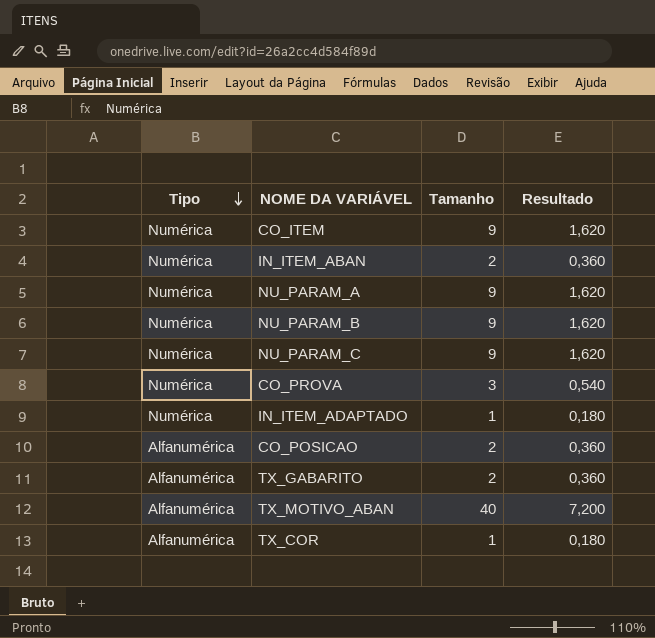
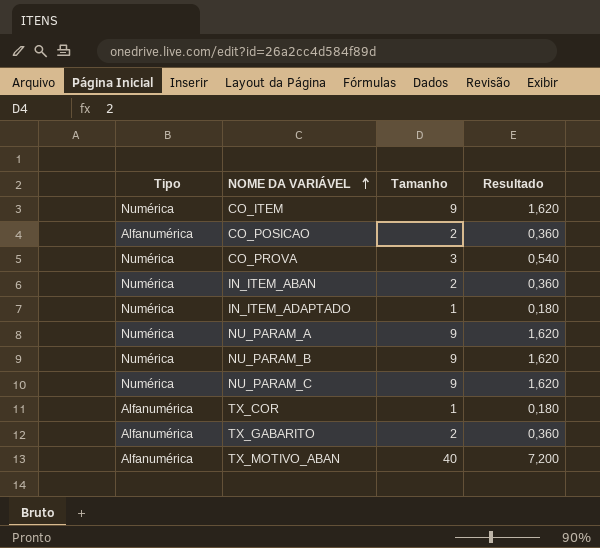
row order: Tipo descending -> NOME DA VARIÁVEL ascending

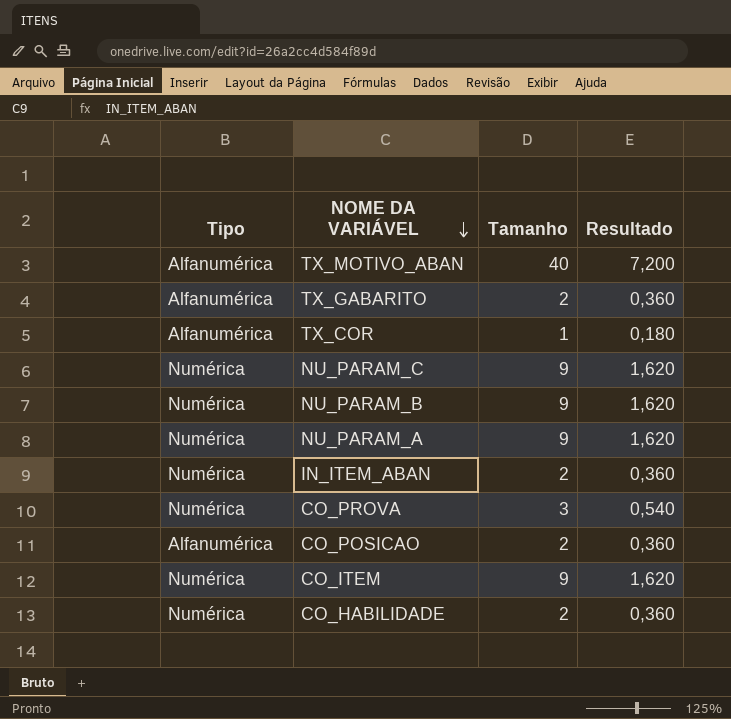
row order: NOME DA VARIÁVEL ascending -> NOME DA VARIÁVEL descending
row IN_ITEM_ADAPTADO: Numérica | 1 | 0,180 -> none
row CO_HABILIDADE: none -> Numérica | 2 | 0,360

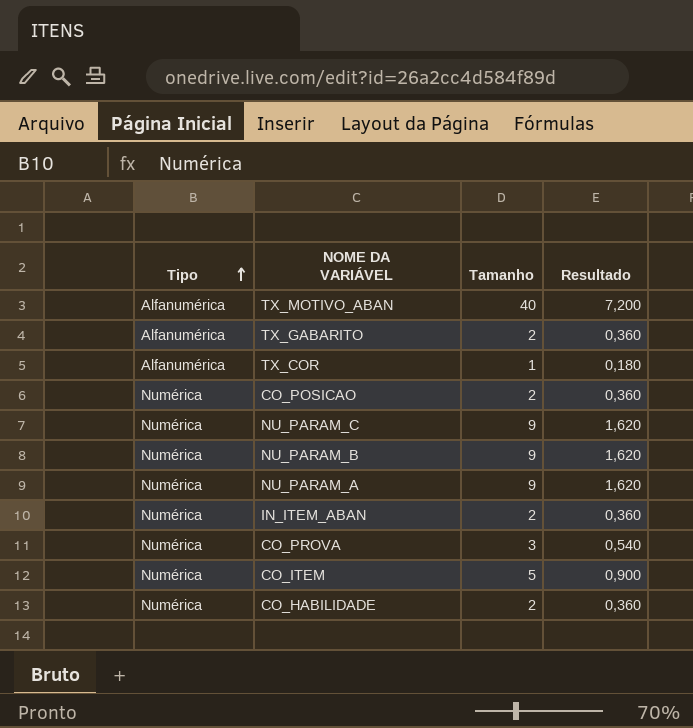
row order: NOME DA VARIÁVEL descending -> Tipo ascending
CO_POSICAO | Tipo: Alfanumérica -> Numérica
CO_ITEM | Tamanho: 9 -> 5
CO_ITEM | Resultado: 1,620 -> 0,900

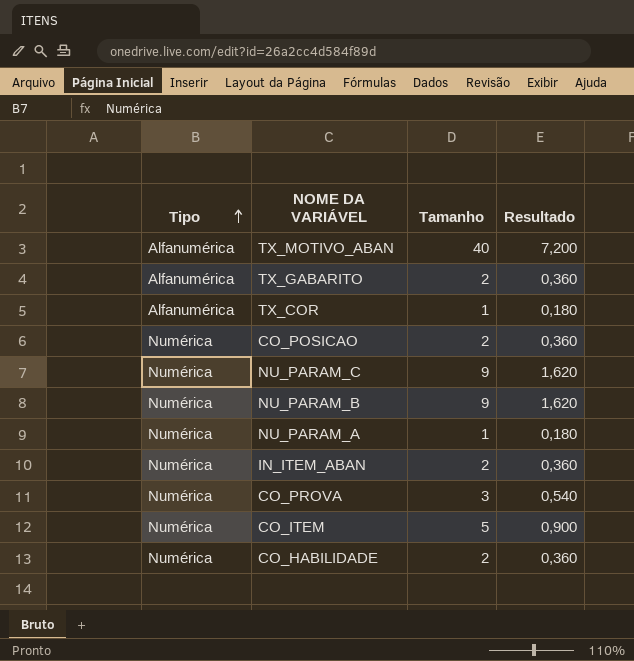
NU_PARAM_A | Tamanho: 9 -> 1
NU_PARAM_A | Resultado: 1,620 -> 0,180

